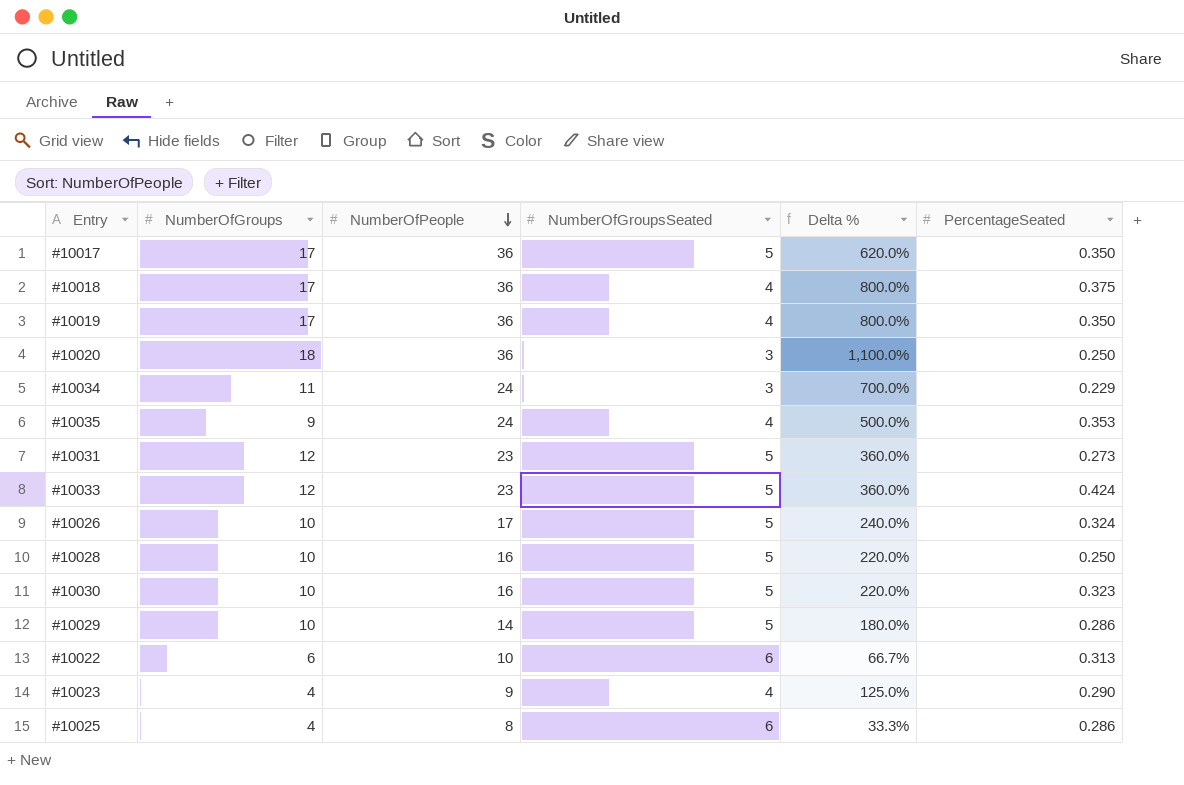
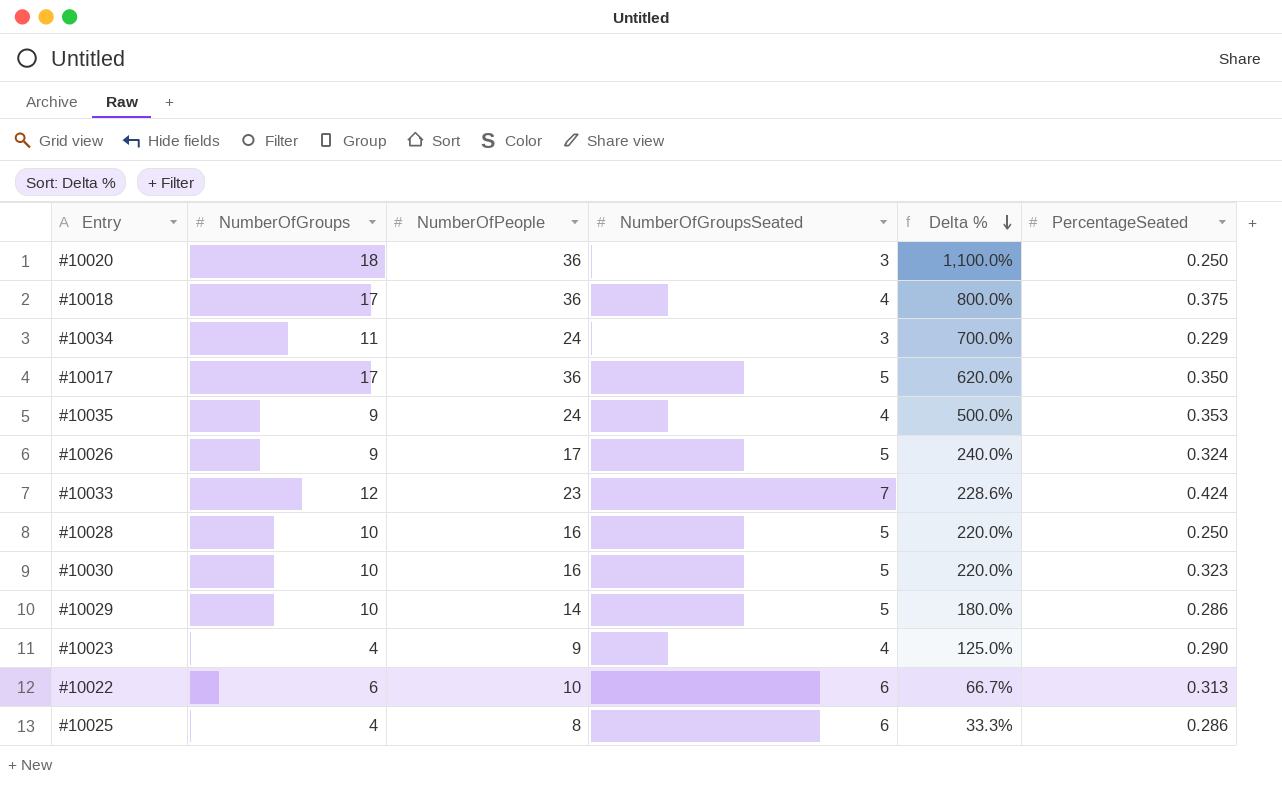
row order: NumberOfPeople descending -> Delta % descending
row #10019: 17 | 36 | 4 | 800.0% | 0.350 -> none
row #10031: 12 | 23 | 5 | 360.0% | 0.273 -> none
#10026 | NumberOfGroups: 10 -> 9
#10033 | NumberOfGroupsSeated: 5 -> 7
#10033 | Delta %: 360.0% -> 228.6%

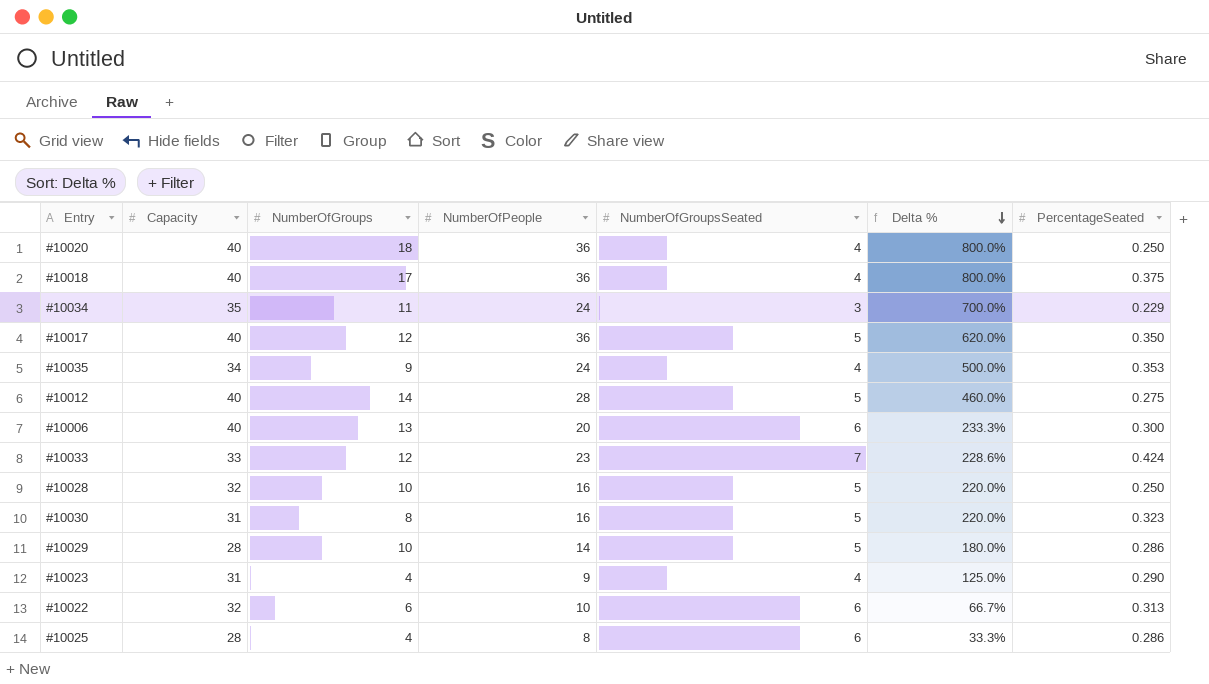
column Capacity | position: none -> 2
row #10026: 9 | 17 | 5 | 240.0% | 0.324 -> none
#10020 | NumberOfGroupsSeated: 3 -> 4
#10020 | Delta %: 1,100.0% -> 800.0%
#10017 | NumberOfGroups: 17 -> 12
row #10012: none -> 40 | 14 | 28 | 5 | 460.0% | 0.275
row #10006: none -> 40 | 13 | 20 | 6 | 233.3% | 0.300
#10030 | NumberOfGroups: 10 -> 8

